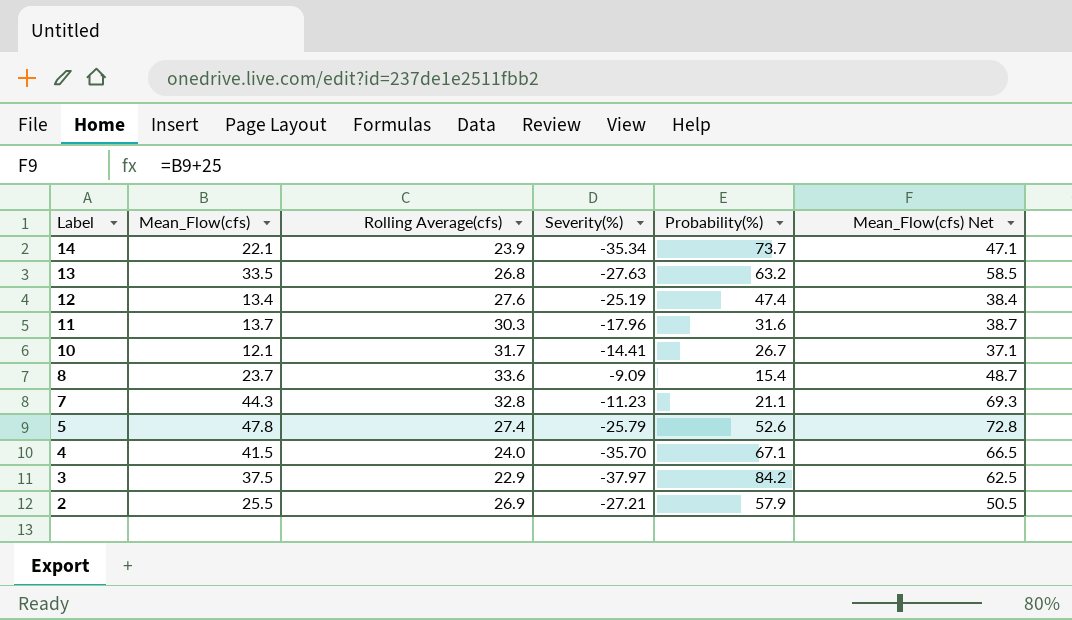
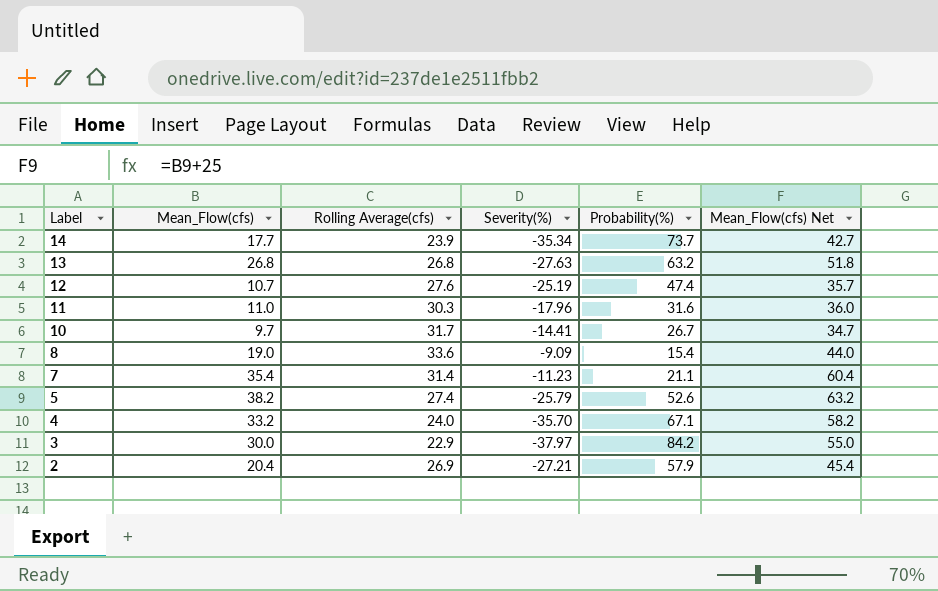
14 | Mean_Flow(cfs): 22.1 -> 17.7
14 | Mean_Flow(cfs) Net: 47.1 -> 42.7
13 | Mean_Flow(cfs): 33.5 -> 26.8
13 | Mean_Flow(cfs) Net: 58.5 -> 51.8
12 | Mean_Flow(cfs): 13.4 -> 10.7
12 | Mean_Flow(cfs) Net: 38.4 -> 35.7
11 | Mean_Flow(cfs): 13.7 -> 11.0
11 | Mean_Flow(cfs) Net: 38.7 -> 36.0
10 | Mean_Flow(cfs): 12.1 -> 9.7
10 | Mean_Flow(cfs) Net: 37.1 -> 34.7
8 | Mean_Flow(cfs): 23.7 -> 19.0
8 | Mean_Flow(cfs) Net: 48.7 -> 44.0
7 | Mean_Flow(cfs): 44.3 -> 35.4
7 | Rolling Average(cfs): 32.8 -> 31.4
7 | Mean_Flow(cfs) Net: 69.3 -> 60.4
5 | Mean_Flow(cfs): 47.8 -> 38.2
5 | Mean_Flow(cfs) Net: 72.8 -> 63.2
4 | Mean_Flow(cfs): 41.5 -> 33.2
4 | Mean_Flow(cfs) Net: 66.5 -> 58.2
3 | Mean_Flow(cfs): 37.5 -> 30.0
3 | Mean_Flow(cfs) Net: 62.5 -> 55.0
2 | Mean_Flow(cfs): 25.5 -> 20.4
2 | Mean_Flow(cfs) Net: 50.5 -> 45.4

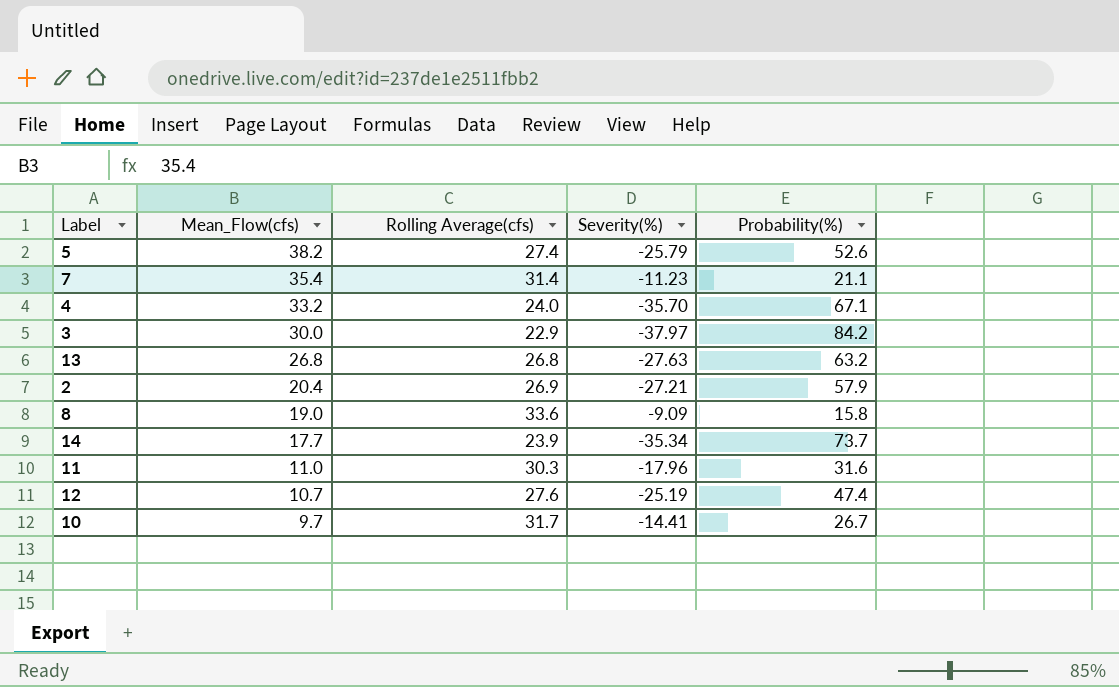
row order: Label descending -> Mean_Flow(cfs) descending
column Mean_Flow(cfs) Net | formula: [Mean_Flow(cfs)] + 25 -> none
8 | Probability(%): 15.4 -> 15.8

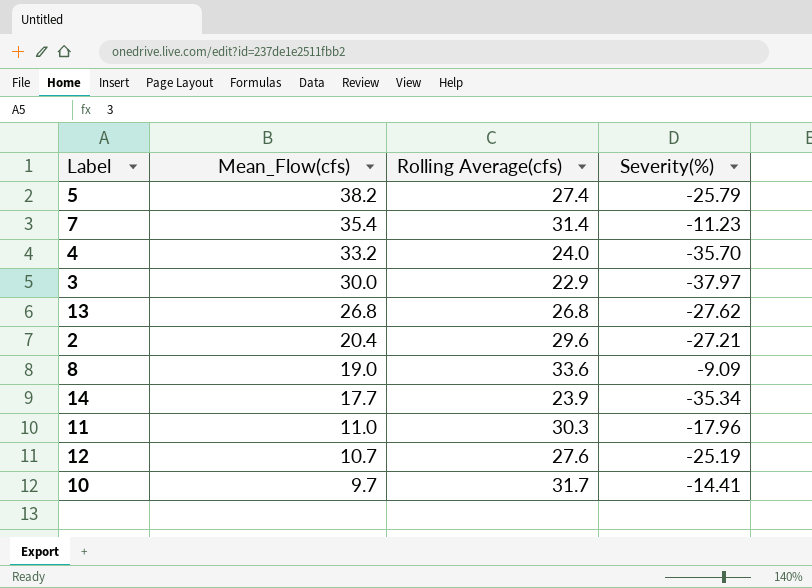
column Probability(%) | position: 5 -> none
13 | Severity(%): -27.63 -> -27.62
2 | Rolling Average(cfs): 26.9 -> 29.6

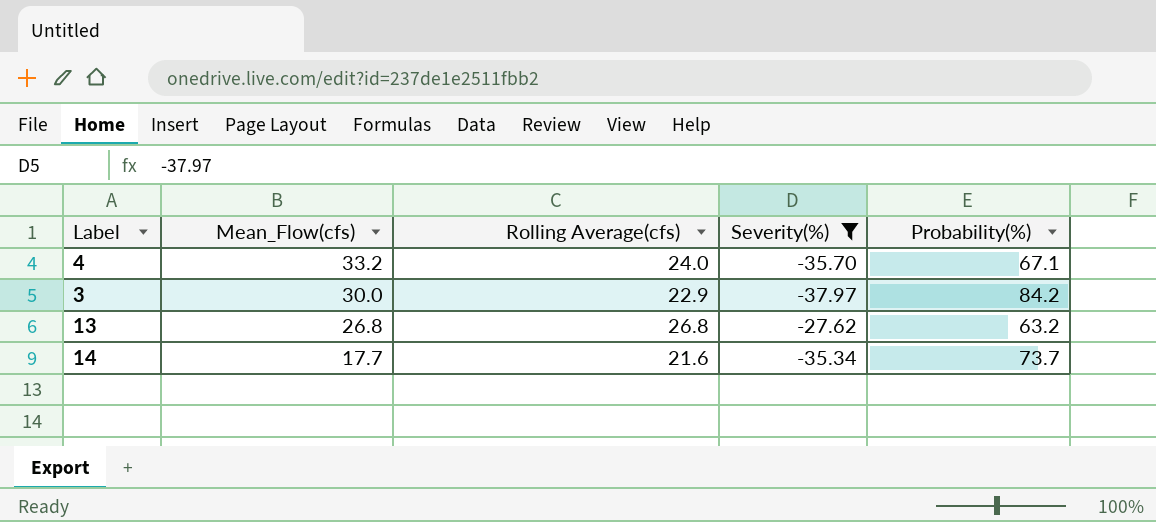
filter: none -> Severity(%) <= -27.62
column Probability(%) | position: none -> 5
14 | Rolling Average(cfs): 23.9 -> 21.6

